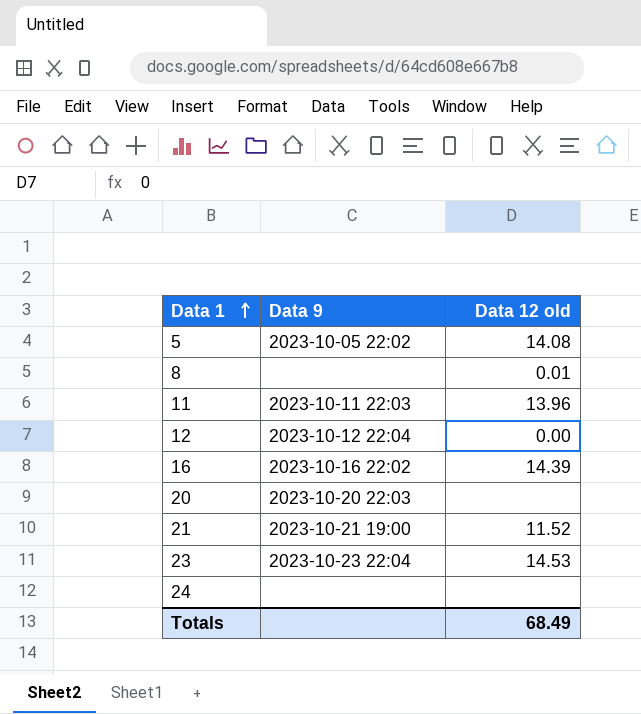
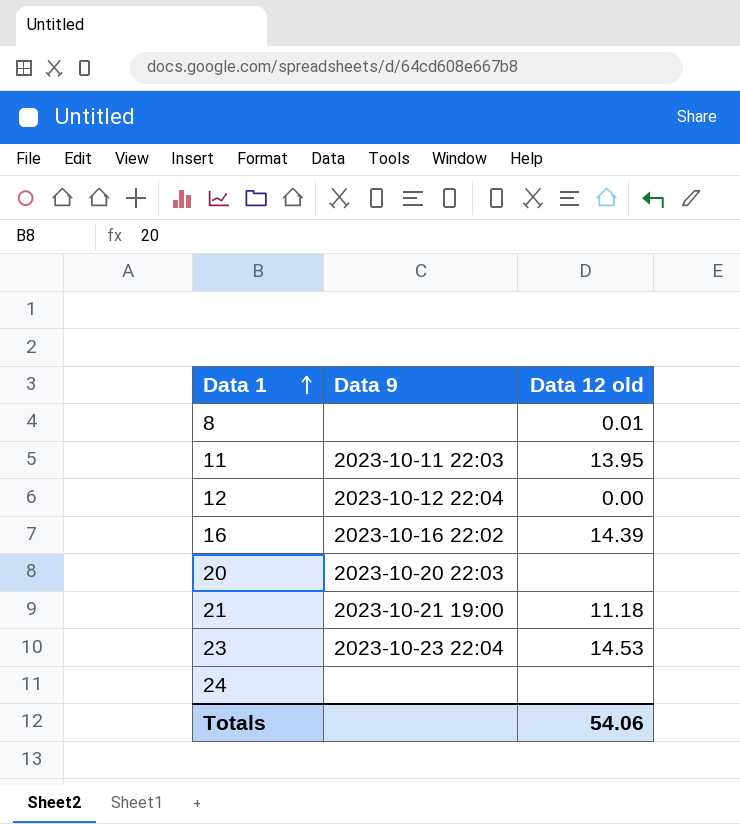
row 5: 2023-10-05 22:02 | 14.08 -> none
11 | Data 12 old: 13.96 -> 13.95
21 | Data 12 old: 11.52 -> 11.18
Totals | Data 12 old: 68.49 -> 54.06

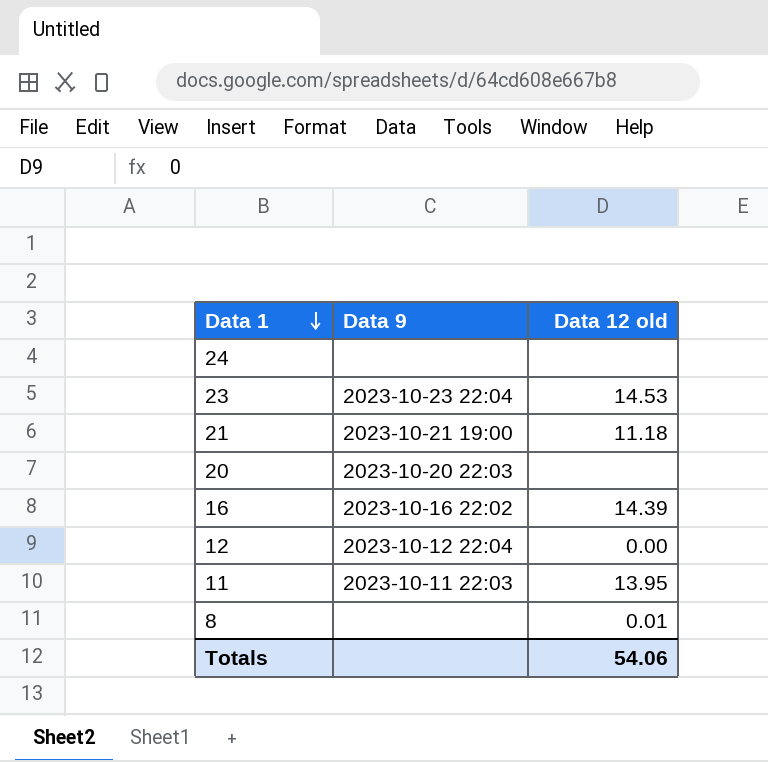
row order: Data 1 ascending -> Data 1 descending

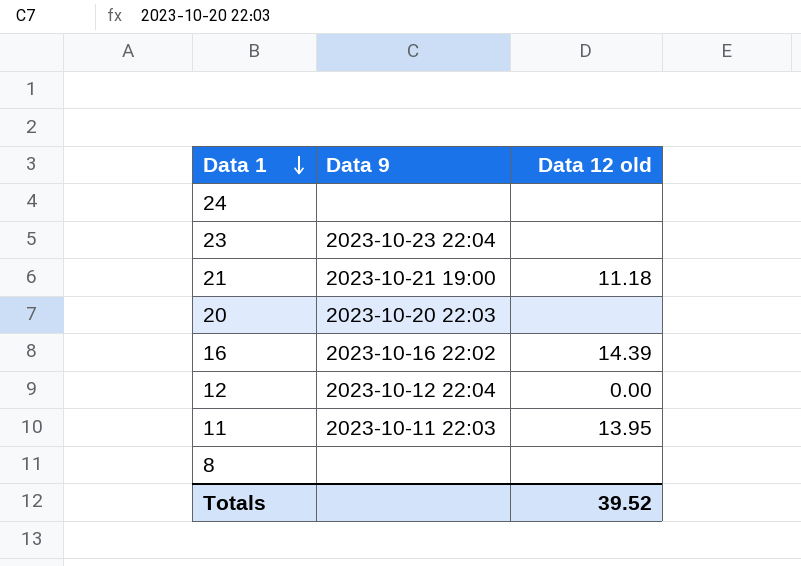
23 | Data 12 old: 14.53 -> none
8 | Data 12 old: 0.01 -> none
Totals | Data 12 old: 54.06 -> 39.52

